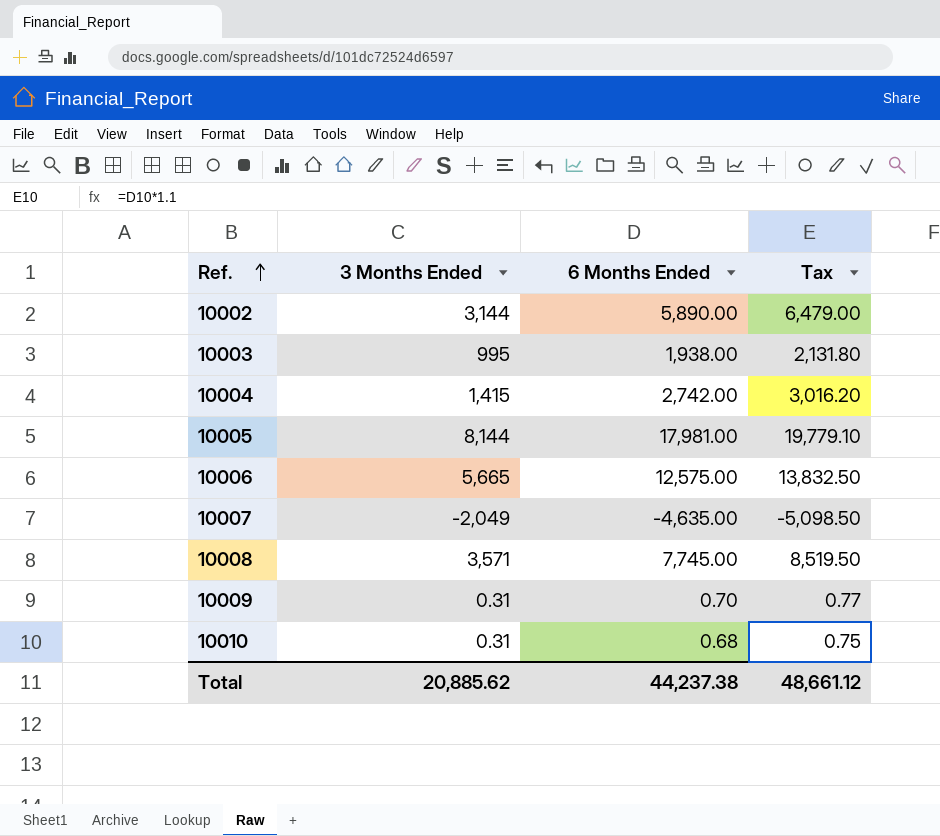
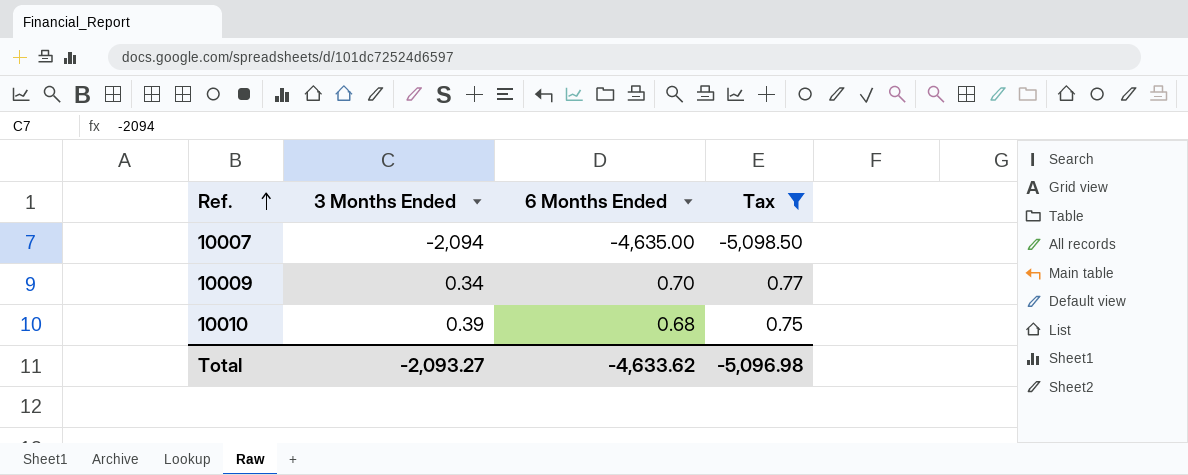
filter: none -> Tax <= 0.77
10007 | 3 Months Ended: -2,049 -> -2,094
10009 | 3 Months Ended: 0.31 -> 0.34
10010 | 3 Months Ended: 0.31 -> 0.39
Total | 3 Months Ended: 20,885.62 -> -2,093.27
Total | 6 Months Ended: 44,237.38 -> -4,633.62
Total | Tax: 48,661.12 -> -5,096.98

